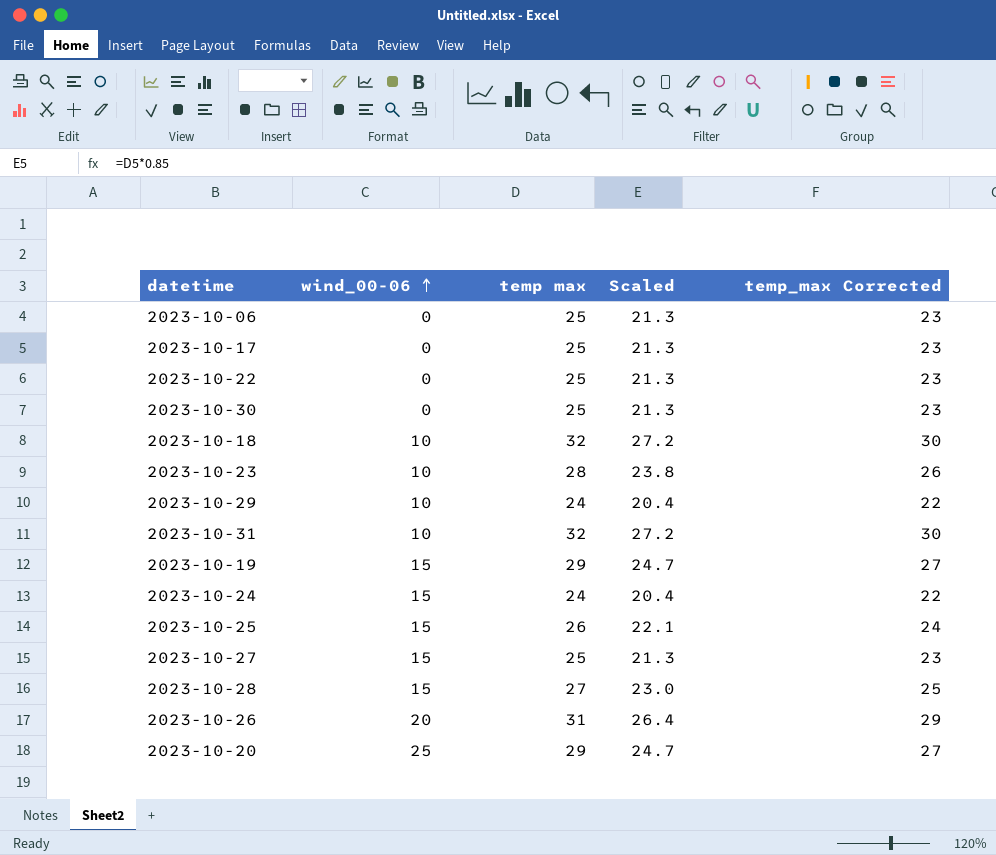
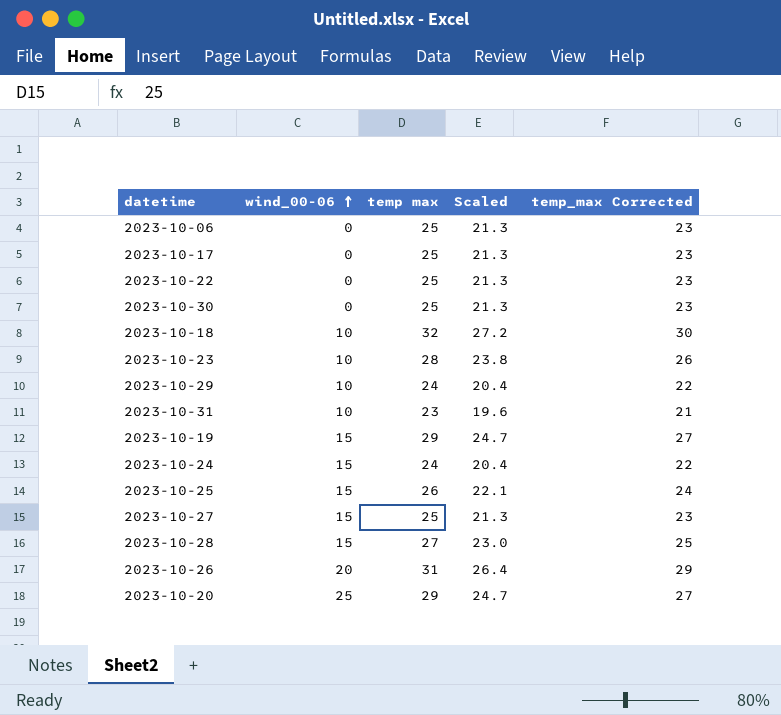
2023-10-31 | temp max: 32 -> 23
2023-10-31 | Scaled: 27.2 -> 19.6
2023-10-31 | temp_max Corrected: 30 -> 21

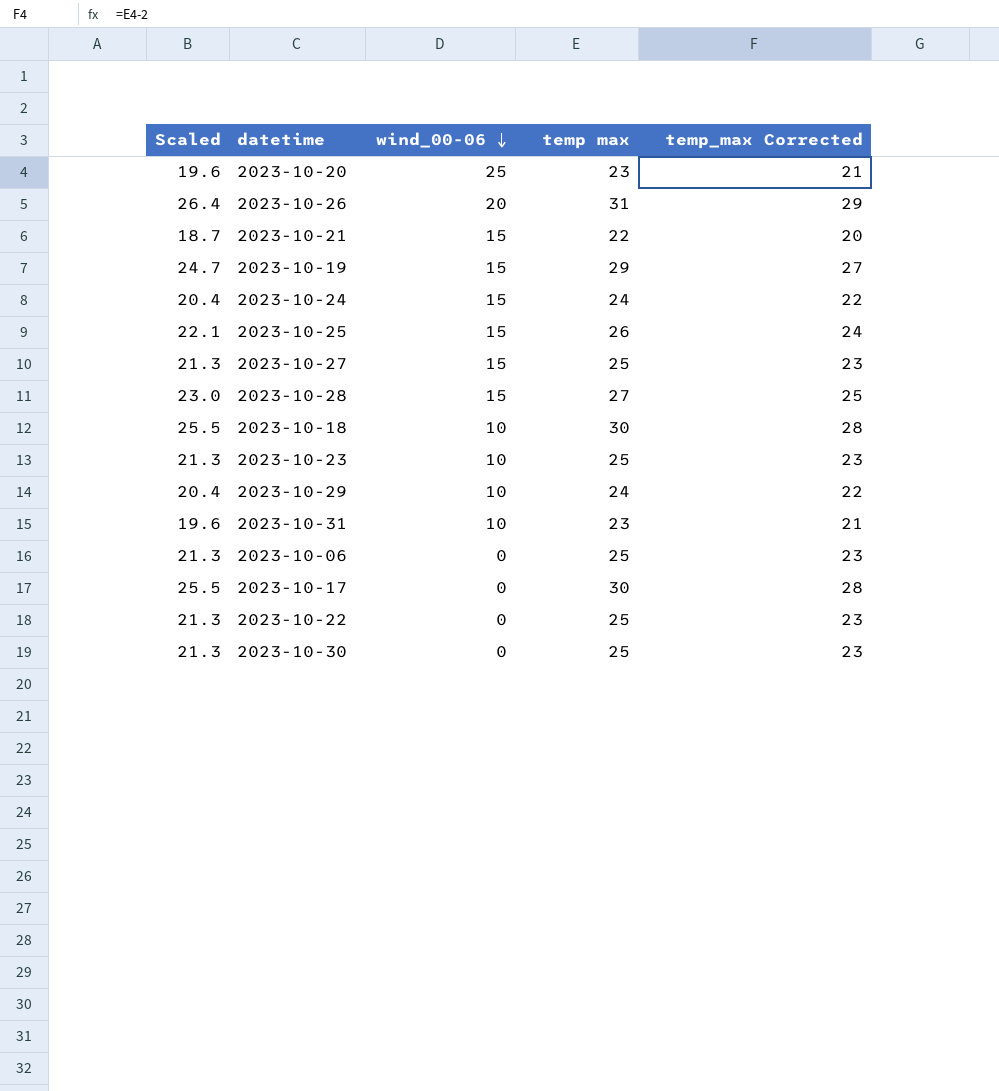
row order: wind_00-06 ascending -> wind_00-06 descending
column Scaled | position: 4 -> 1
2023-10-20 | Scaled: 24.7 -> 19.6
2023-10-20 | temp max: 29 -> 23
2023-10-20 | temp_max Corrected: 27 -> 21
row 2023-10-21: none -> 18.7 | 15 | 22 | 20
2023-10-18 | Scaled: 27.2 -> 25.5
2023-10-18 | temp max: 32 -> 30
2023-10-18 | temp_max Corrected: 30 -> 28
2023-10-23 | Scaled: 23.8 -> 21.3
2023-10-23 | temp max: 28 -> 25
2023-10-23 | temp_max Corrected: 26 -> 23
2023-10-17 | Scaled: 21.3 -> 25.5
2023-10-17 | temp max: 25 -> 30
2023-10-17 | temp_max Corrected: 23 -> 28

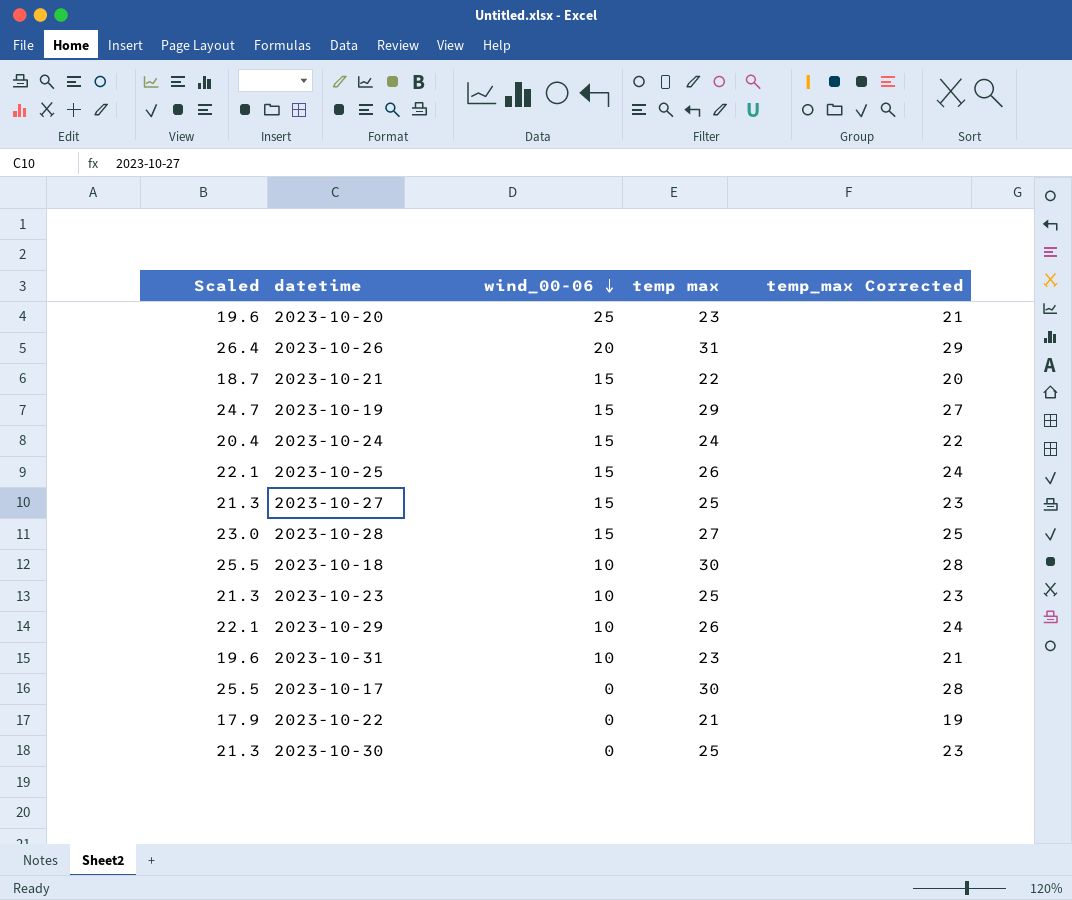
row 2023-10-06: 21.3 | 0 | 25 | 23 -> none
2023-10-29 | Scaled: 20.4 -> 22.1
2023-10-29 | temp max: 24 -> 26
2023-10-29 | temp_max Corrected: 22 -> 24
2023-10-22 | Scaled: 21.3 -> 17.9
2023-10-22 | temp max: 25 -> 21
2023-10-22 | temp_max Corrected: 23 -> 19

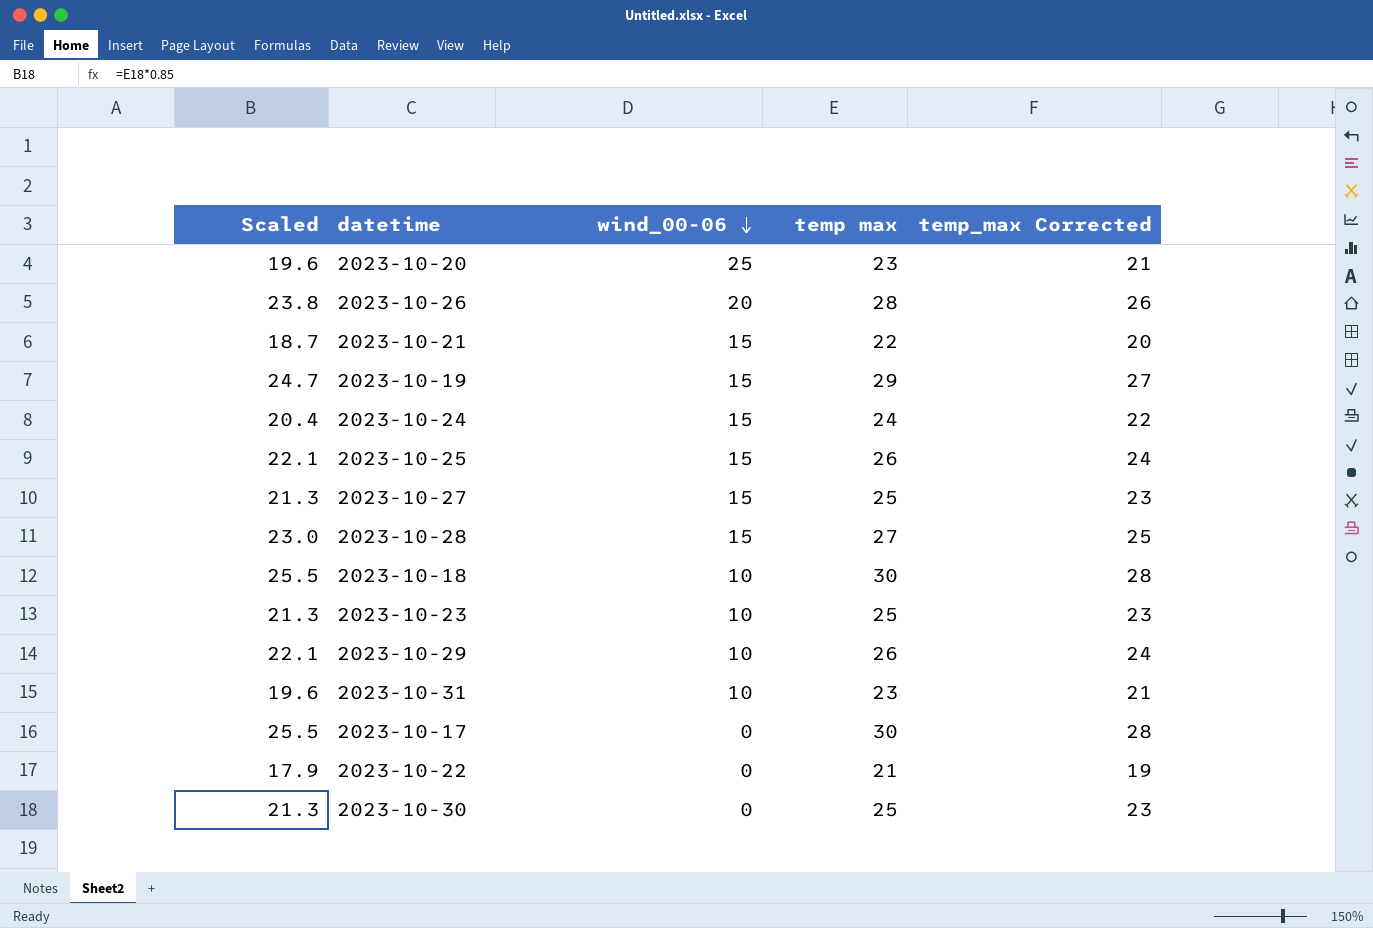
2023-10-26 | Scaled: 26.4 -> 23.8
2023-10-26 | temp max: 31 -> 28
2023-10-26 | temp_max Corrected: 29 -> 26

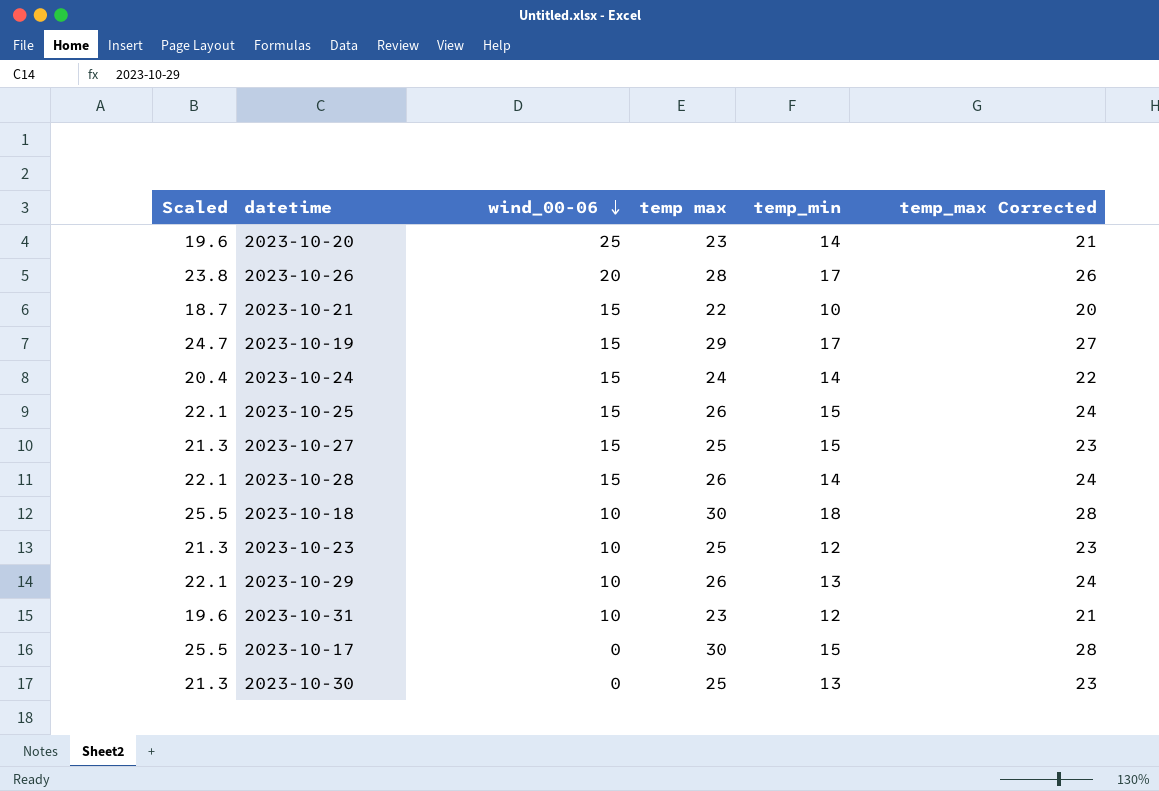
column temp_min | position: none -> 5
row 2023-10-22: 17.9 | 0 | 21 | 19 -> none
2023-10-28 | Scaled: 23.0 -> 22.1
2023-10-28 | temp max: 27 -> 26
2023-10-28 | temp_max Corrected: 25 -> 24

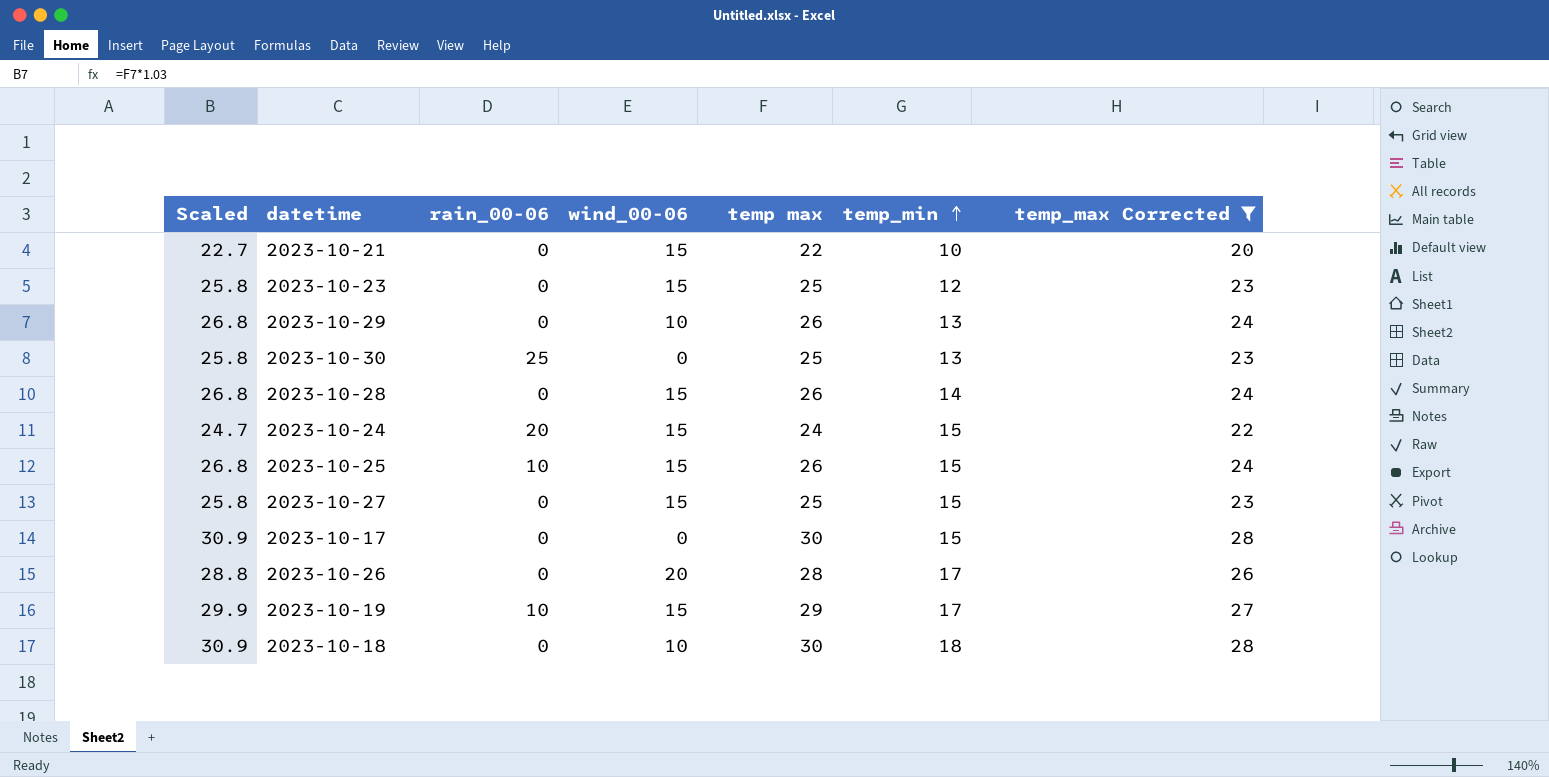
filter: none -> temp_max Corrected != 21
row order: wind_00-06 descending -> temp_min ascending
column Scaled | formula: [temp max] * 0.85 -> [temp max] * 1.03
column rain_00-06 | position: none -> 3
2023-10-23 | wind_00-06: 10 -> 15
2023-10-24 | temp_min: 14 -> 15

